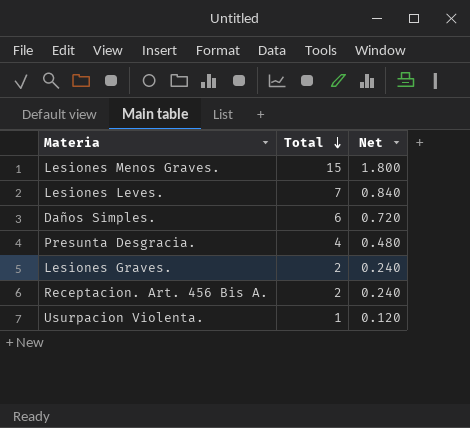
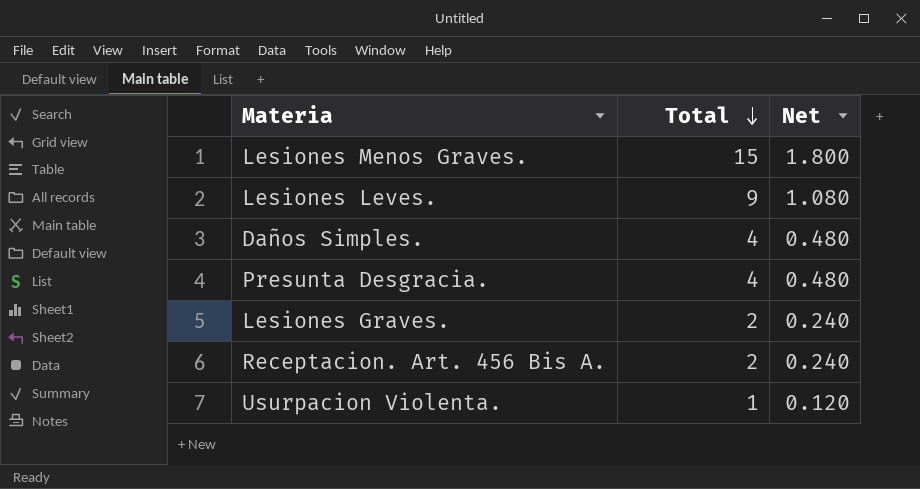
Lesiones Leves. | Total: 7 -> 9
Lesiones Leves. | Net: 0.840 -> 1.080
Daños Simples. | Total: 6 -> 4
Daños Simples. | Net: 0.720 -> 0.480

